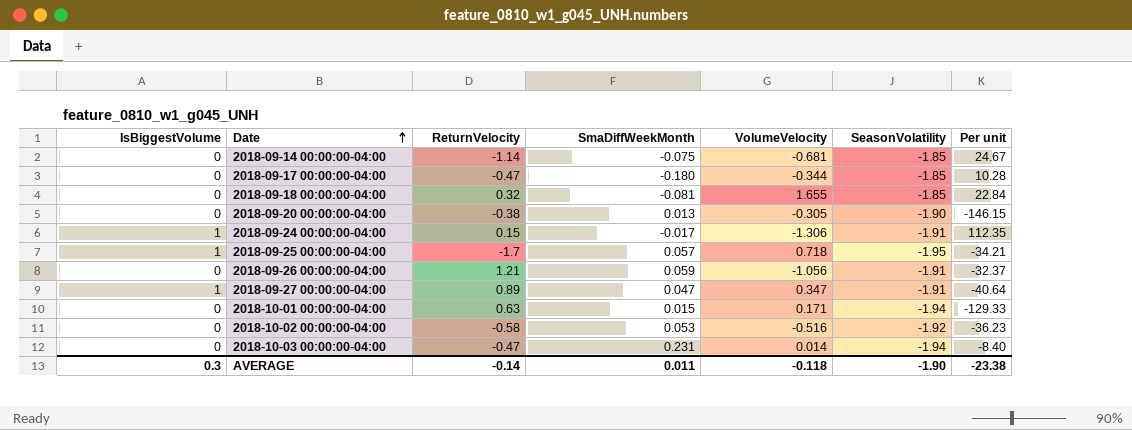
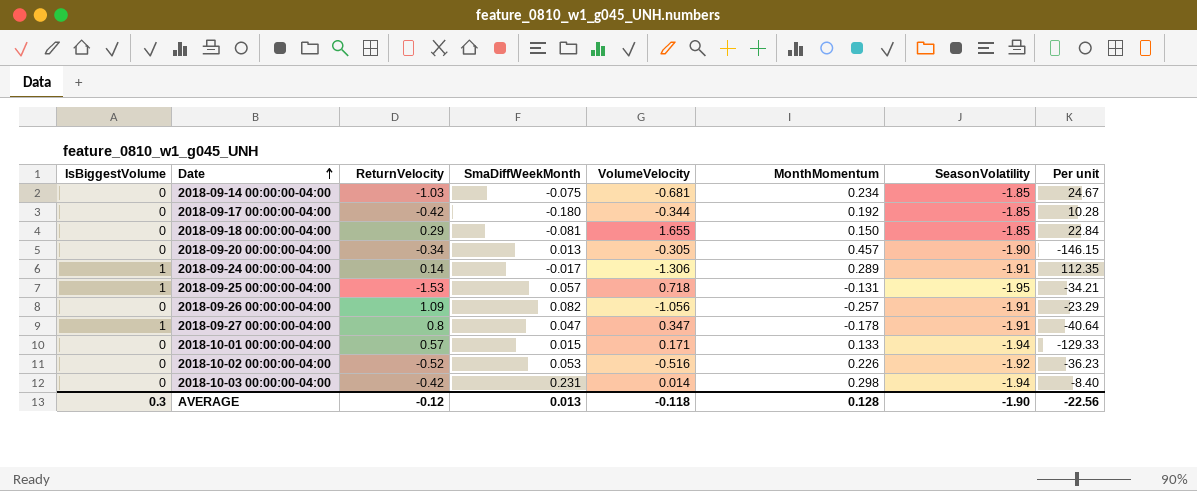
column MonthMomentum | position: none -> 6
2018-09-14 00:00:00-04:00 | ReturnVelocity: -1.14 -> -1.03
2018-09-17 00:00:00-04:00 | ReturnVelocity: -0.47 -> -0.42
2018-09-18 00:00:00-04:00 | ReturnVelocity: 0.32 -> 0.29
2018-09-20 00:00:00-04:00 | ReturnVelocity: -0.38 -> -0.34
2018-09-24 00:00:00-04:00 | ReturnVelocity: 0.15 -> 0.14
2018-09-25 00:00:00-04:00 | ReturnVelocity: -1.7 -> -1.53
2018-09-26 00:00:00-04:00 | ReturnVelocity: 1.21 -> 1.09
2018-09-26 00:00:00-04:00 | SmaDiffWeekMonth: 0.059 -> 0.082
2018-09-26 00:00:00-04:00 | Per unit: -32.37 -> -23.29
2018-09-27 00:00:00-04:00 | ReturnVelocity: 0.89 -> 0.8
2018-10-01 00:00:00-04:00 | ReturnVelocity: 0.63 -> 0.57
2018-10-02 00:00:00-04:00 | ReturnVelocity: -0.58 -> -0.52
2018-10-03 00:00:00-04:00 | ReturnVelocity: -0.47 -> -0.42
AVERAGE | ReturnVelocity: -0.14 -> -0.12
AVERAGE | SmaDiffWeekMonth: 0.011 -> 0.013
AVERAGE | Per unit: -23.38 -> -22.56

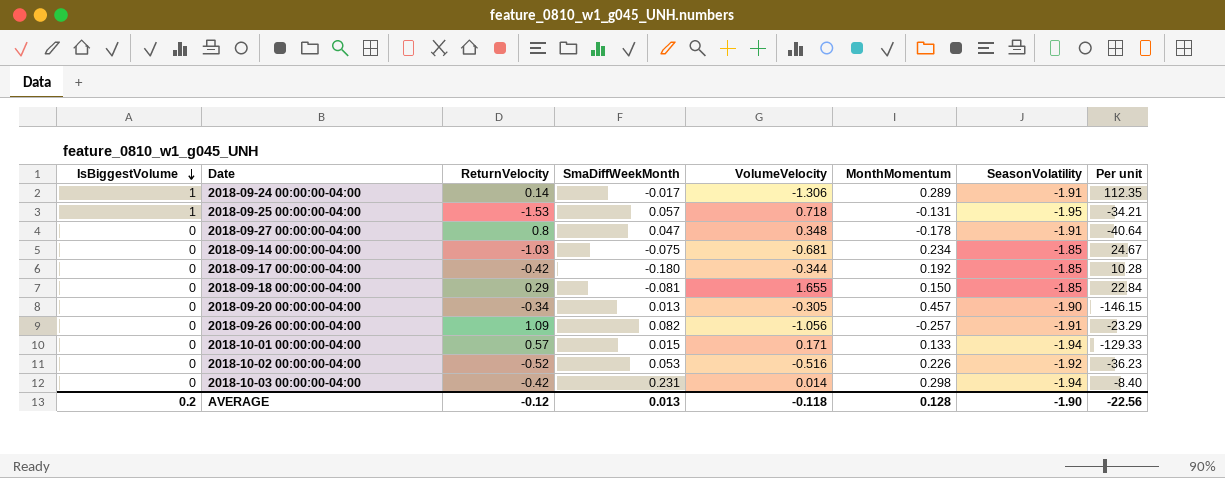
row order: Date ascending -> IsBiggestVolume descending
2018-09-27 00:00:00-04:00 | IsBiggestVolume: 1 -> 0
2018-09-27 00:00:00-04:00 | VolumeVelocity: 0.347 -> 0.348
AVERAGE | IsBiggestVolume: 0.3 -> 0.2

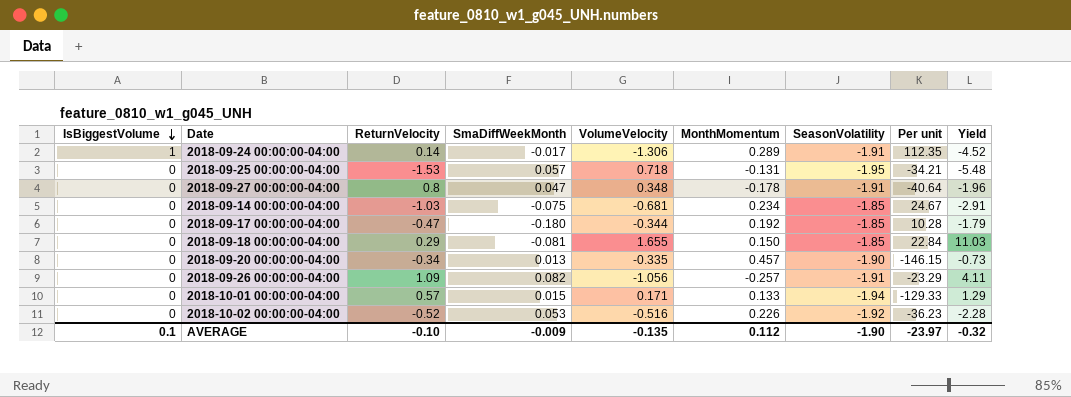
column Yield | formula: none -> [VolumeVelocity] / [MonthMomentum]
row 2018-10-03 00:00:00-04:00: 0 | -0.42 | 0.231 | 0.014 | 0.298 | -1.94 | -8.40 -> none
2018-09-25 00:00:00-04:00 | IsBiggestVolume: 1 -> 0
2018-09-17 00:00:00-04:00 | ReturnVelocity: -0.42 -> -0.47
2018-09-20 00:00:00-04:00 | VolumeVelocity: -0.305 -> -0.335
AVERAGE | IsBiggestVolume: 0.2 -> 0.1
AVERAGE | ReturnVelocity: -0.12 -> -0.10
AVERAGE | SmaDiffWeekMonth: 0.013 -> -0.009
AVERAGE | VolumeVelocity: -0.118 -> -0.135
AVERAGE | MonthMomentum: 0.128 -> 0.112
AVERAGE | Per unit: -22.56 -> -23.97

